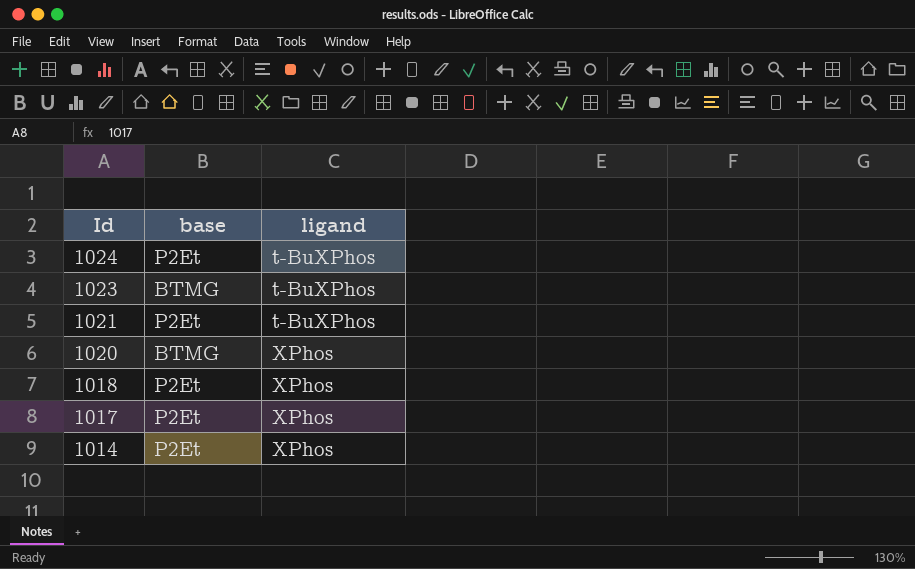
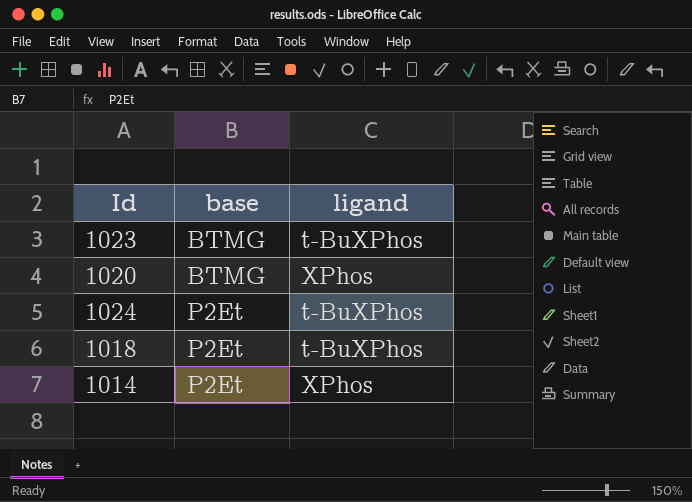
row order: Id descending -> base ascending
row 1021: P2Et | t-BuXPhos -> none
row 1017: P2Et | XPhos -> none
1018 | ligand: XPhos -> t-BuXPhos

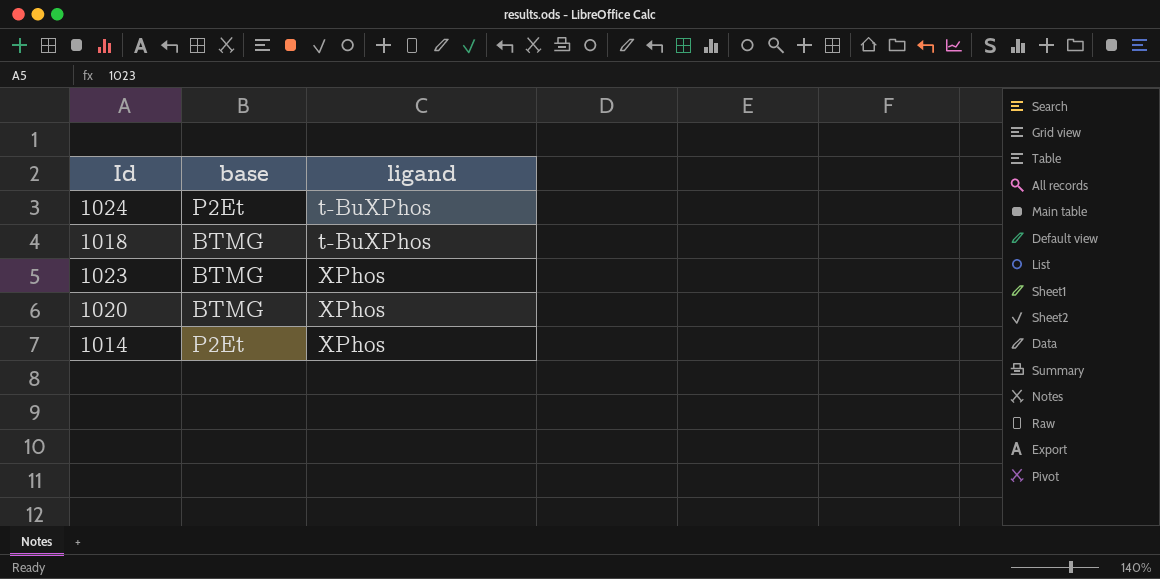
row order: base ascending -> ligand ascending
1018 | base: P2Et -> BTMG
1023 | ligand: t-BuXPhos -> XPhos

